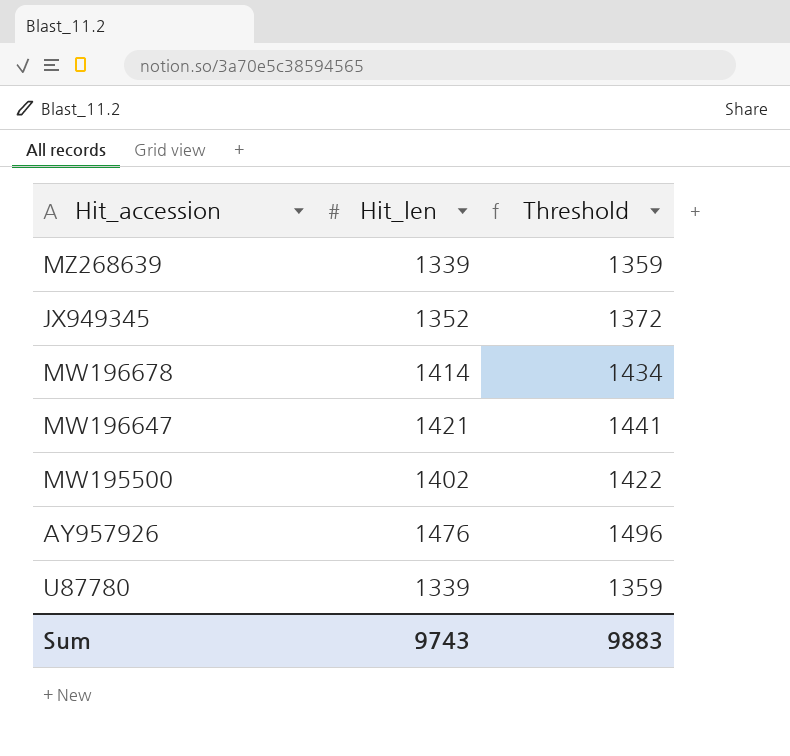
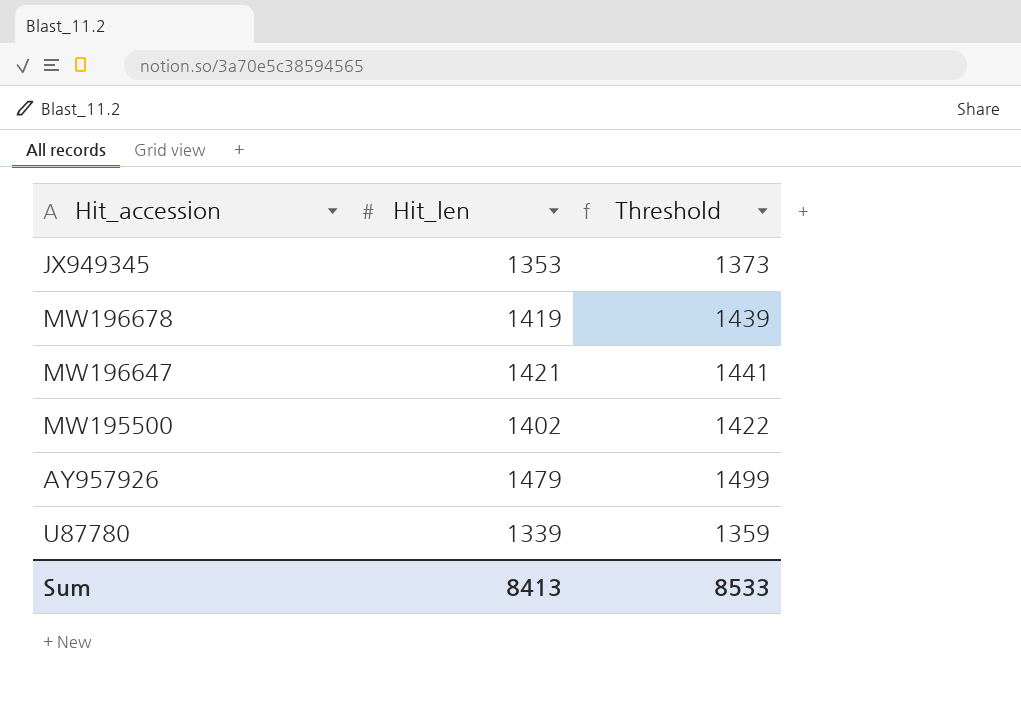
row MZ268639: 1339 | 1359 -> none
JX949345 | Hit_len: 1352 -> 1353
JX949345 | Threshold: 1372 -> 1373
MW196678 | Hit_len: 1414 -> 1419
MW196678 | Threshold: 1434 -> 1439
AY957926 | Hit_len: 1476 -> 1479
AY957926 | Threshold: 1496 -> 1499
Sum | Hit_len: 9743 -> 8413
Sum | Threshold: 9883 -> 8533

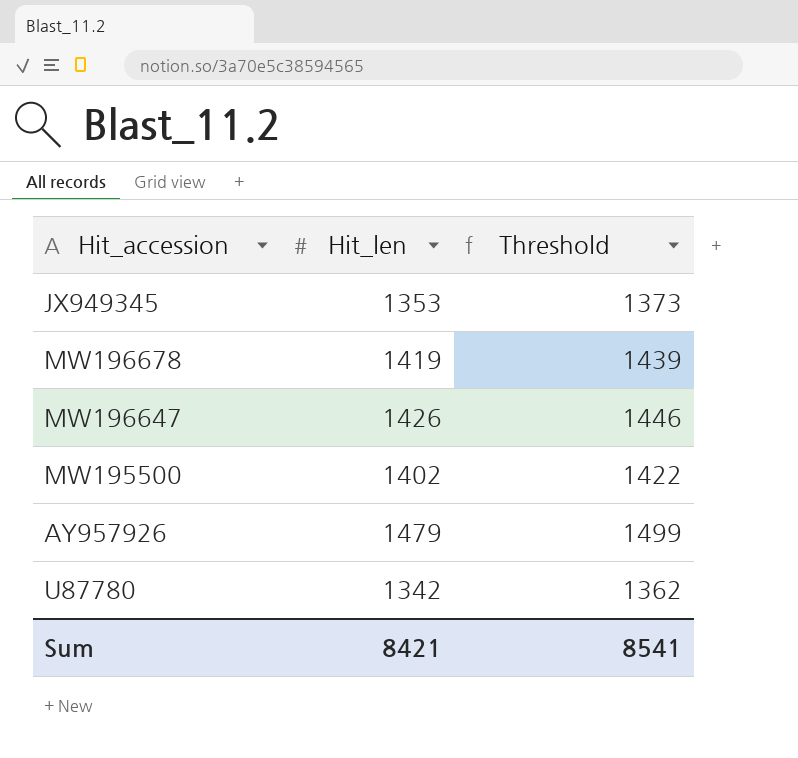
MW196647 | Hit_len: 1421 -> 1426
MW196647 | Threshold: 1441 -> 1446
U87780 | Hit_len: 1339 -> 1342
U87780 | Threshold: 1359 -> 1362
Sum | Hit_len: 8413 -> 8421
Sum | Threshold: 8533 -> 8541

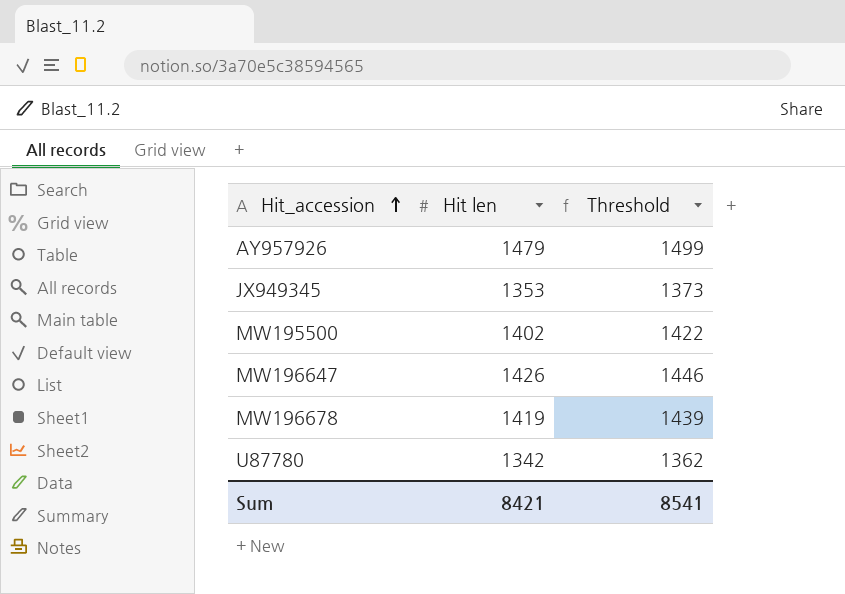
row order: none -> Hit_accession ascending
column name: Hit_len -> Hit len

